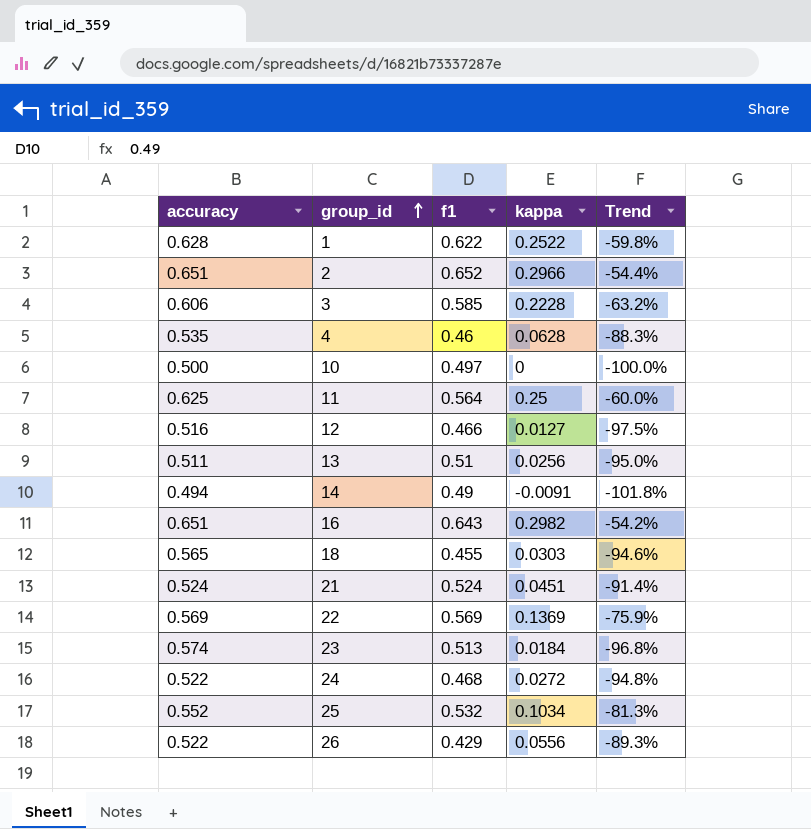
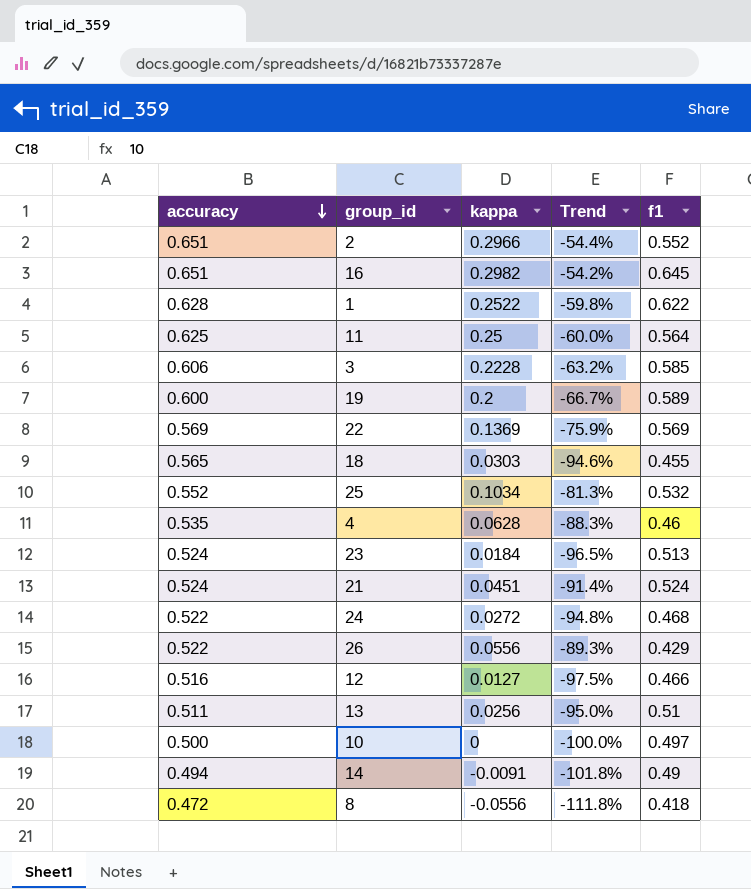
row order: group_id ascending -> accuracy descending
column f1 | position: 3 -> 5
2 | f1: 0.652 -> 0.552
16 | f1: 0.643 -> 0.645
row 19: none -> 0.600 | 0.2 | -66.7% | 0.589
23 | accuracy: 0.574 -> 0.524
23 | Trend: -96.8% -> -96.5%
row 8: none -> 0.472 | -0.0556 | -111.8% | 0.418

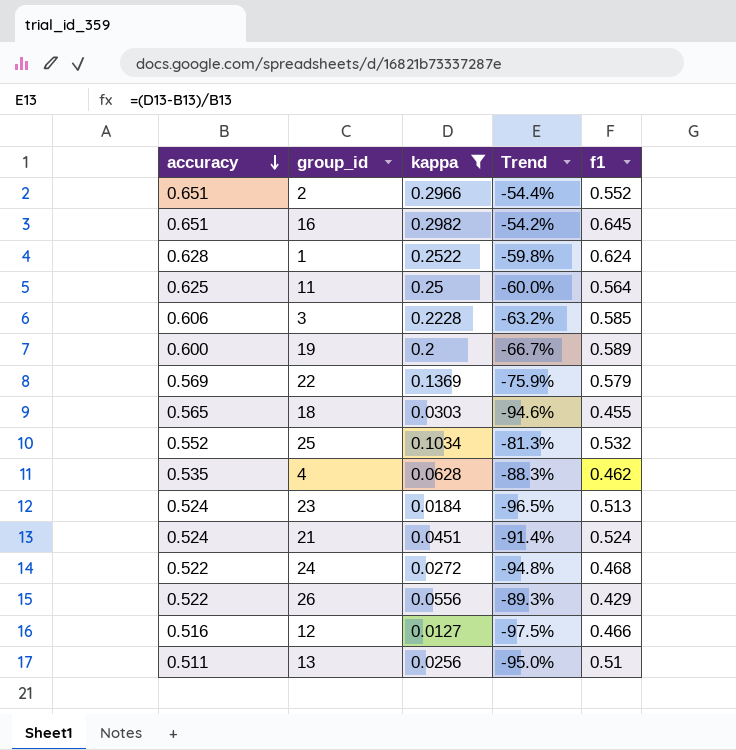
filter: none -> kappa >= 0.0127
1 | f1: 0.622 -> 0.624
22 | f1: 0.569 -> 0.579
4 | f1: 0.46 -> 0.462

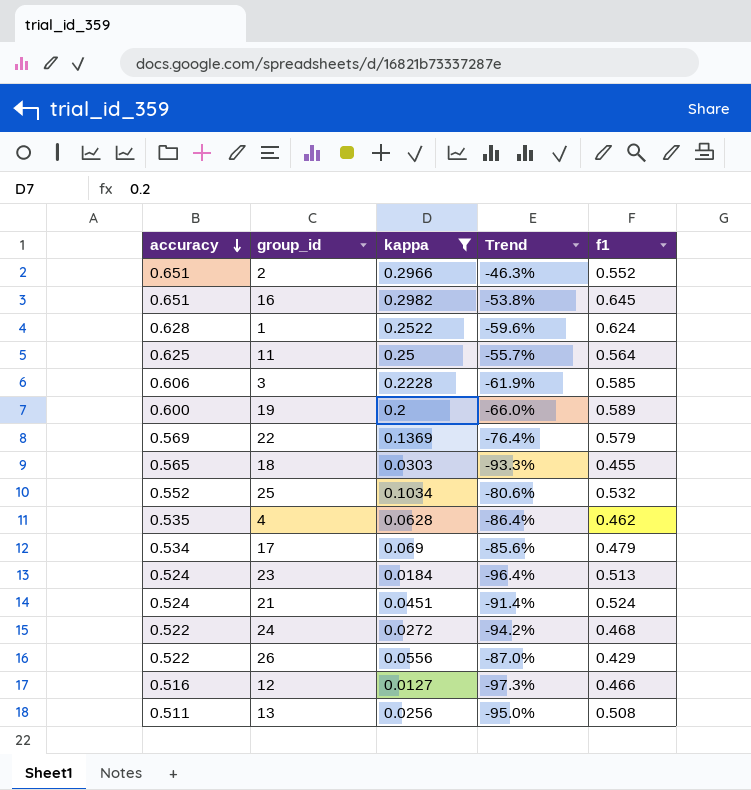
column Trend | formula: ([kappa] - [accuracy]) / [accuracy] -> ([kappa] - [f1]) / [f1]
row 17: none -> 0.534 | 0.069 | -85.6% | 0.479
13 | f1: 0.51 -> 0.508

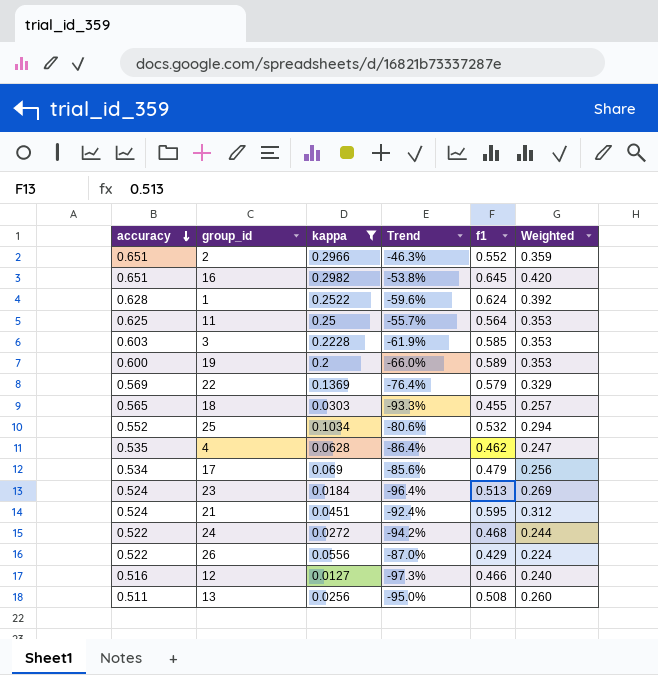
column Weighted | formula: none -> [accuracy] * [f1]
3 | accuracy: 0.606 -> 0.603
21 | Trend: -91.4% -> -92.4%
21 | f1: 0.524 -> 0.595

